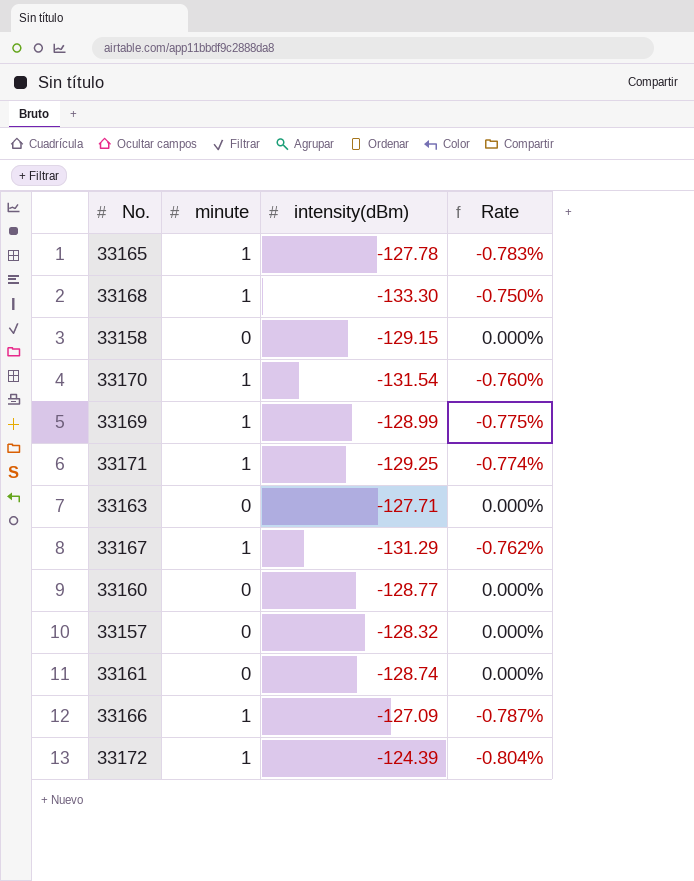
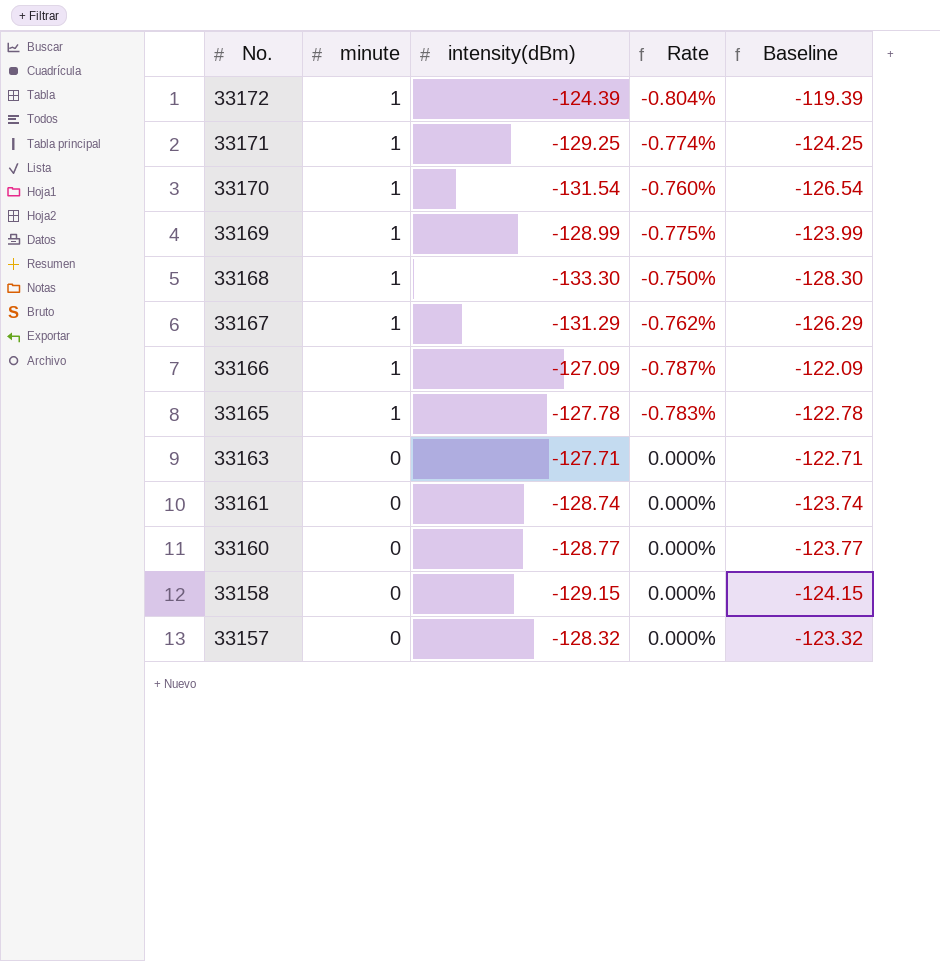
row order: none -> No. descending
column Baseline | formula: none -> [intensity(dBm)] + 5

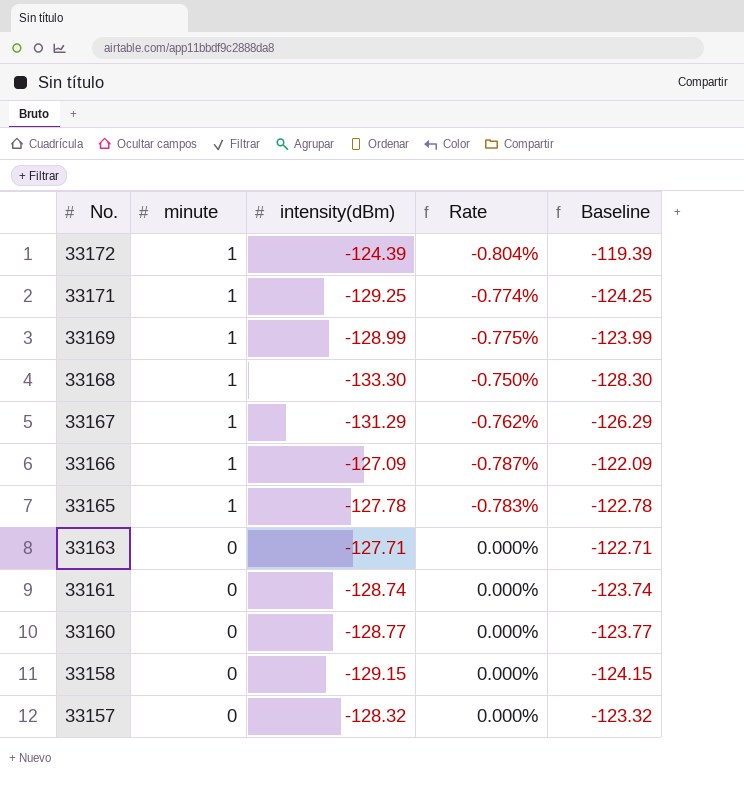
row 33170: 1 | -131.54 | -0.760% | -126.54 -> none

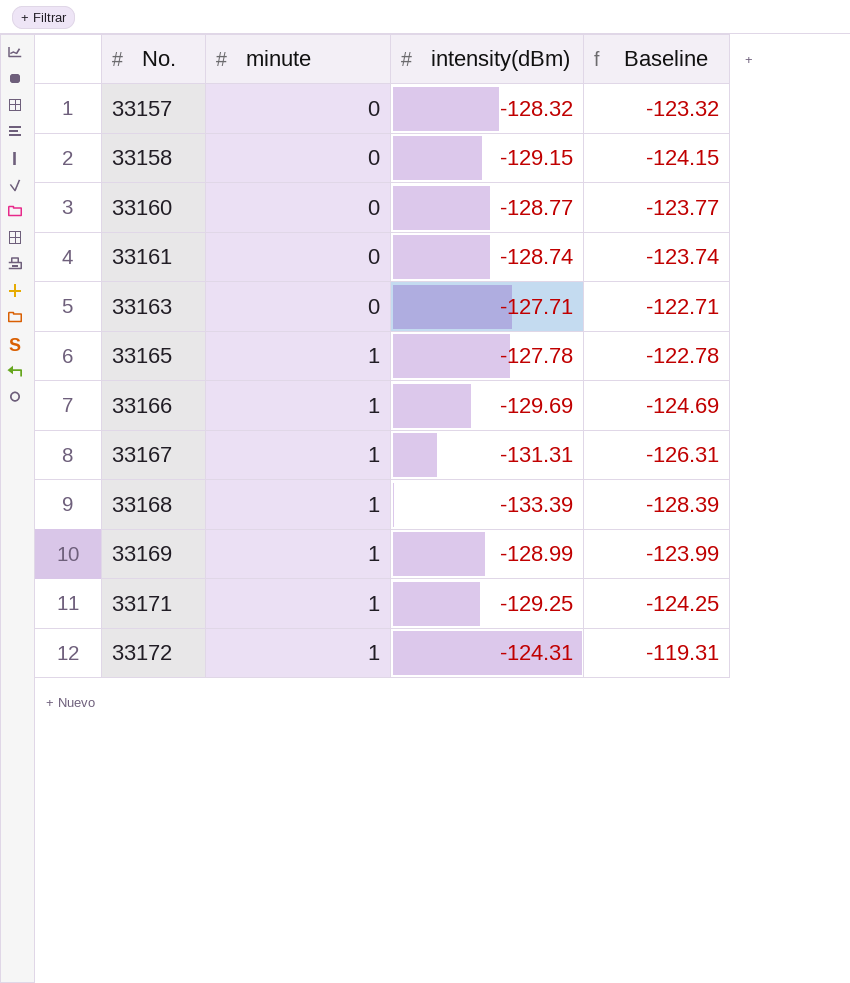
row order: No. descending -> No. ascending
column Rate | formula: [minute] / [intensity(dBm)] -> none
33166 | intensity(dBm): -127.09 -> -129.69
33166 | Baseline: -122.09 -> -124.69
33167 | intensity(dBm): -131.29 -> -131.31
33167 | Baseline: -126.29 -> -126.31
33168 | intensity(dBm): -133.30 -> -133.39
33168 | Baseline: -128.30 -> -128.39
33172 | intensity(dBm): -124.39 -> -124.31
33172 | Baseline: -119.39 -> -119.31

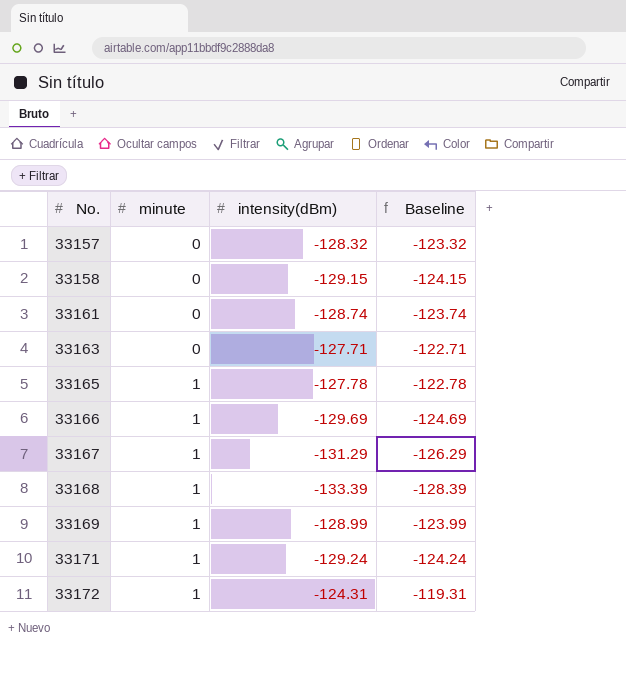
row 33160: 0 | -128.77 | -123.77 -> none
33167 | intensity(dBm): -131.31 -> -131.29
33167 | Baseline: -126.31 -> -126.29
33171 | intensity(dBm): -129.25 -> -129.24
33171 | Baseline: -124.25 -> -124.24

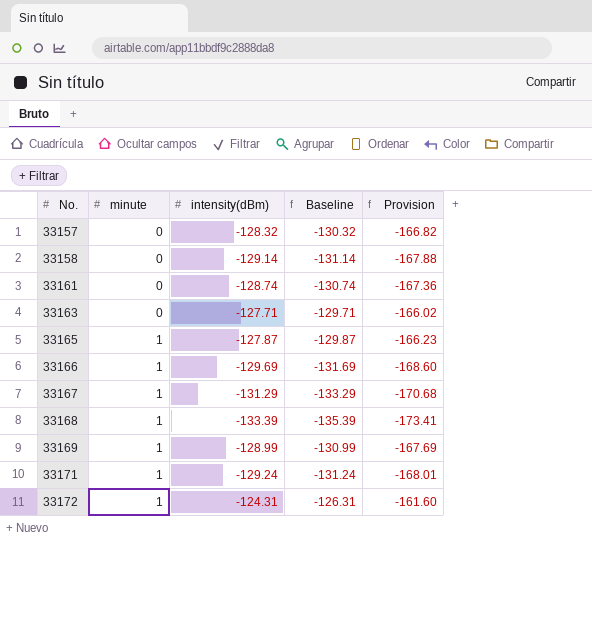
column Baseline | formula: [intensity(dBm)] + 5 -> [intensity(dBm)] - 2
column Provision | formula: none -> [intensity(dBm)] * 1.3
33158 | intensity(dBm): -129.15 -> -129.14
33165 | intensity(dBm): -127.78 -> -127.87

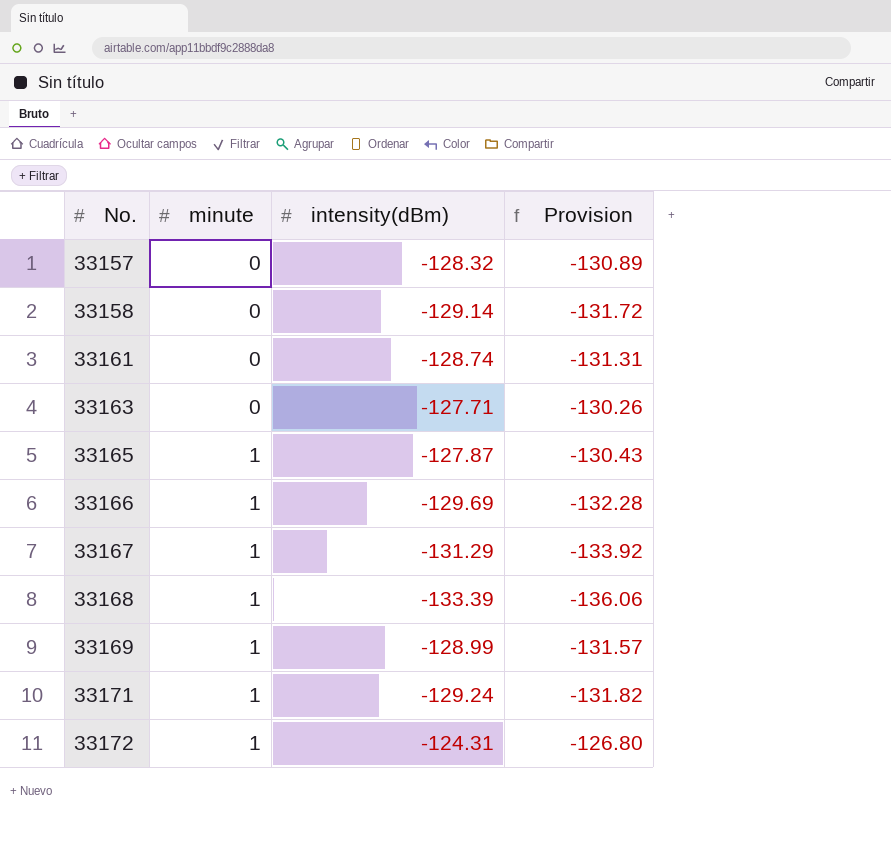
column Baseline | formula: [intensity(dBm)] - 2 -> none
column Provision | formula: [intensity(dBm)] * 1.3 -> [intensity(dBm)] * 1.02

